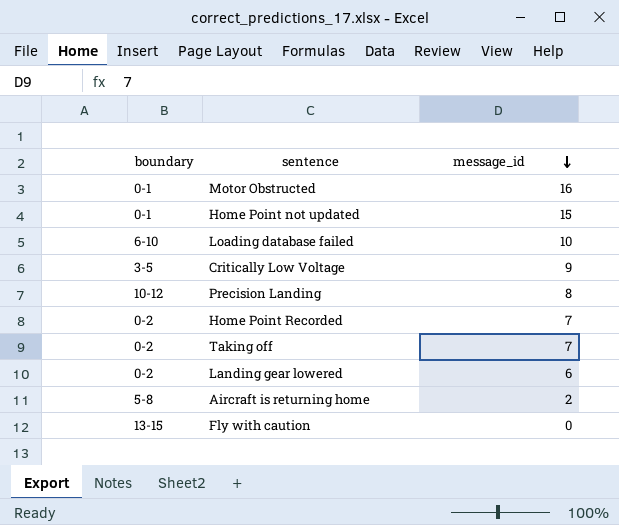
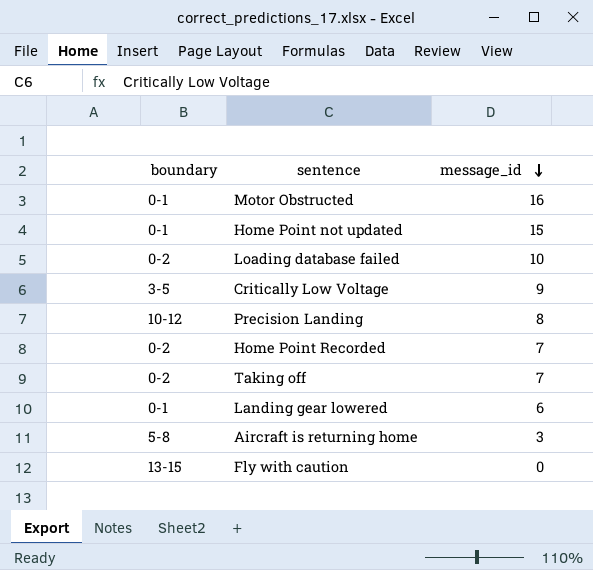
Loading database failed | boundary: 6-10 -> 0-2
Landing gear lowered | boundary: 0-2 -> 0-1
Aircraft is returning home | message_id: 2 -> 3

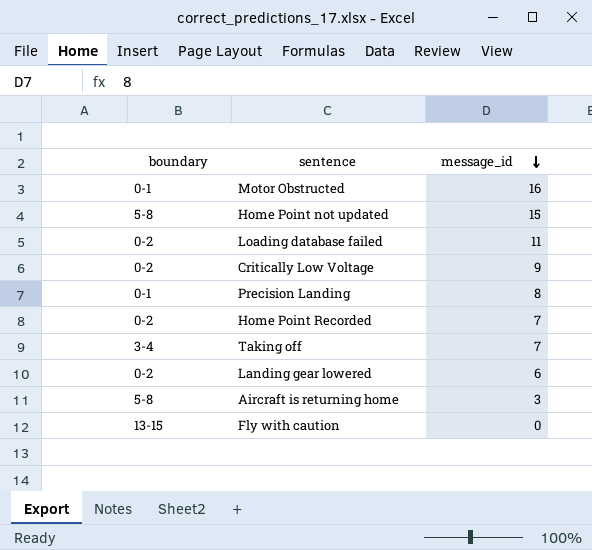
Home Point not updated | boundary: 0-1 -> 5-8
Loading database failed | message_id: 10 -> 11
Critically Low Voltage | boundary: 3-5 -> 0-2
Precision Landing | boundary: 10-12 -> 0-1
Taking off | boundary: 0-2 -> 3-4
Landing gear lowered | boundary: 0-1 -> 0-2

